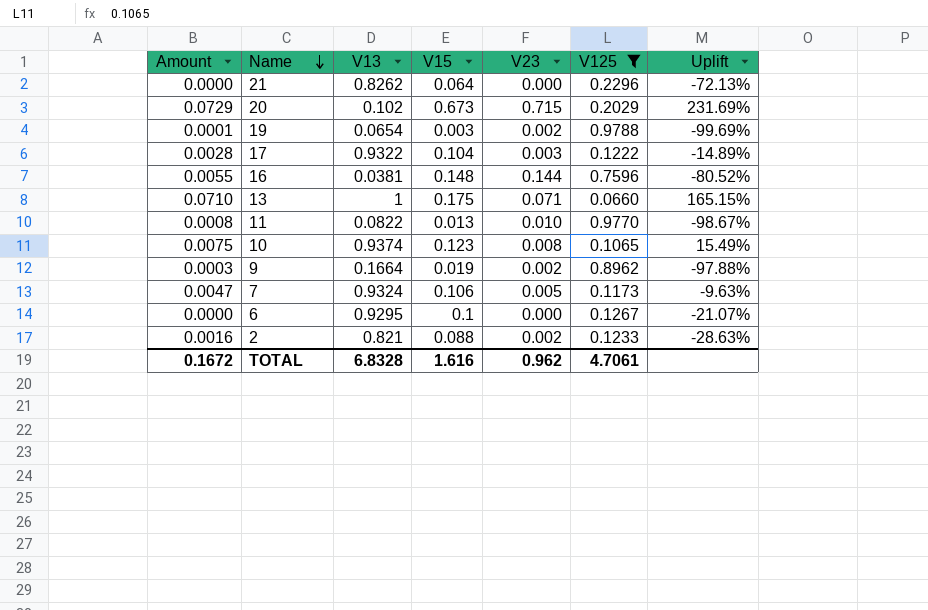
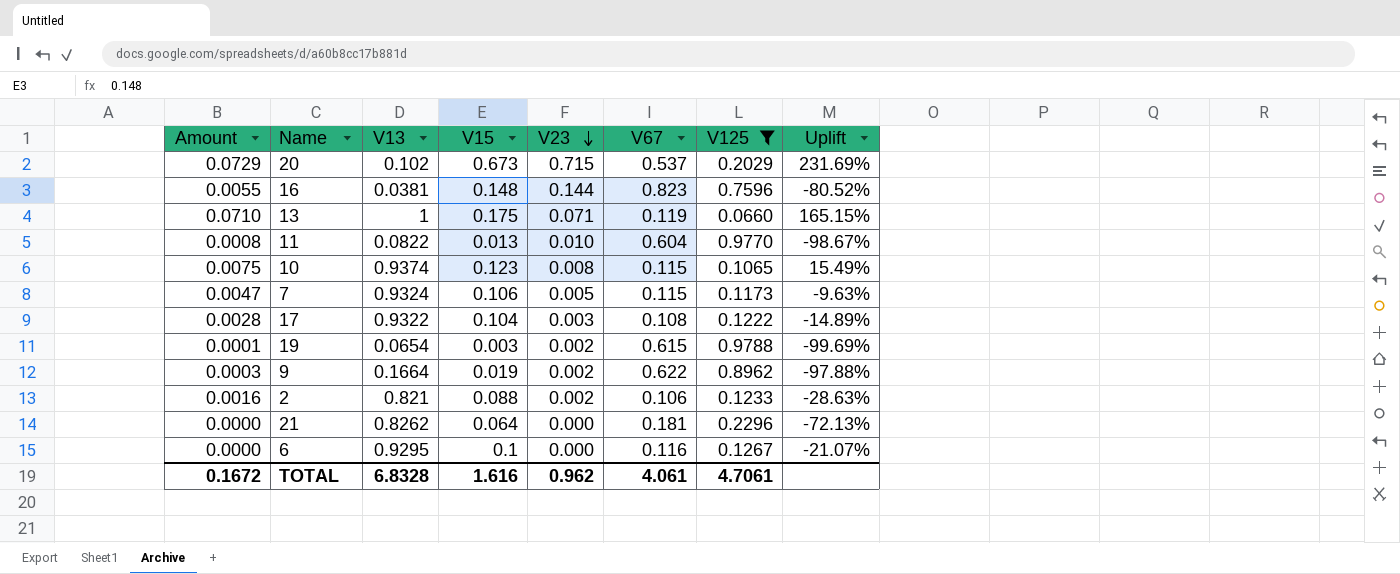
row order: Name descending -> V23 descending
column V67 | position: none -> 6

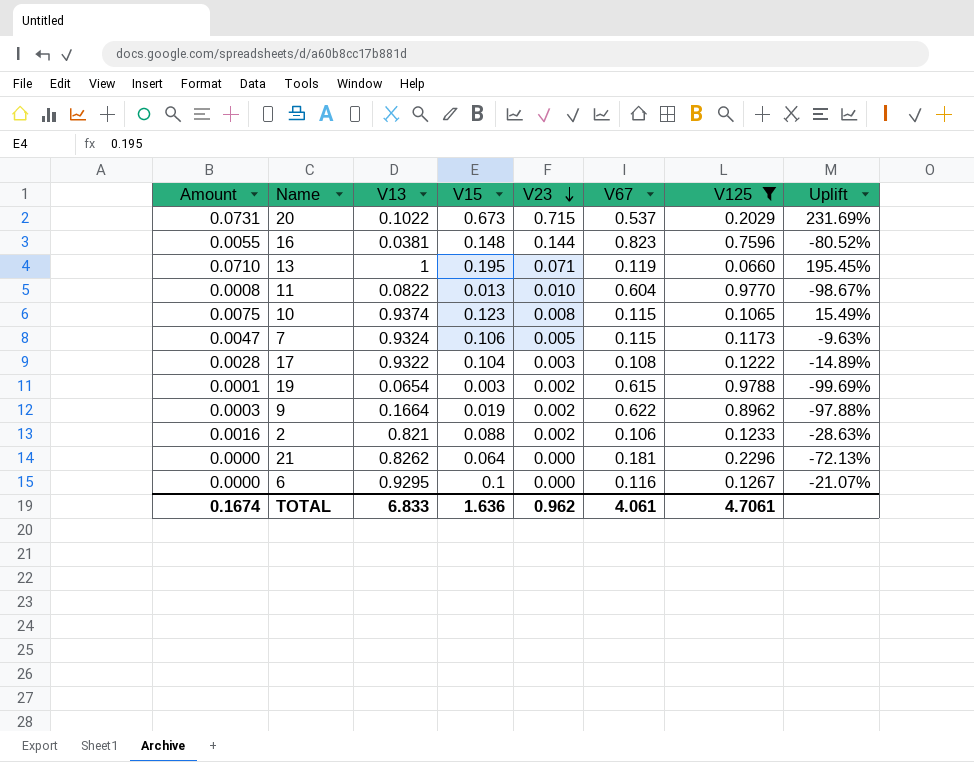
20 | Amount: 0.0729 -> 0.0731
20 | V13: 0.102 -> 0.1022
13 | V15: 0.175 -> 0.195
13 | Uplift: 165.15% -> 195.45%
TOTAL | Amount: 0.1672 -> 0.1674
TOTAL | V13: 6.8328 -> 6.833
TOTAL | V15: 1.616 -> 1.636

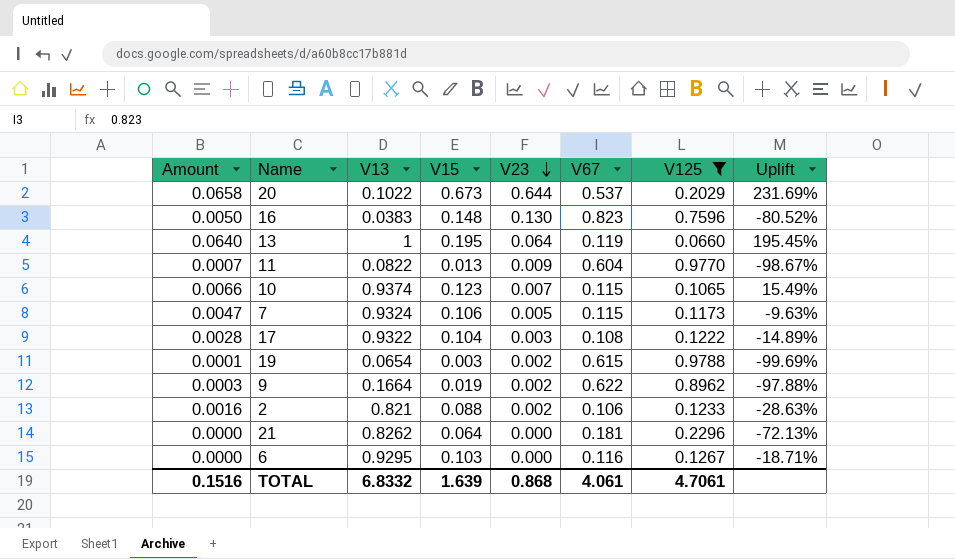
20 | Amount: 0.0731 -> 0.0658
20 | V23: 0.715 -> 0.644
16 | Amount: 0.0055 -> 0.0050
16 | V13: 0.0381 -> 0.0383
16 | V23: 0.144 -> 0.130
13 | Amount: 0.0710 -> 0.0640
13 | V23: 0.071 -> 0.064
11 | Amount: 0.0008 -> 0.0007
11 | V23: 0.010 -> 0.009
10 | Amount: 0.0075 -> 0.0066
10 | V23: 0.008 -> 0.007
6 | V15: 0.1 -> 0.103
6 | Uplift: -21.07% -> -18.71%
TOTAL | Amount: 0.1674 -> 0.1516
TOTAL | V13: 6.833 -> 6.8332
TOTAL | V15: 1.636 -> 1.639
TOTAL | V23: 0.962 -> 0.868

